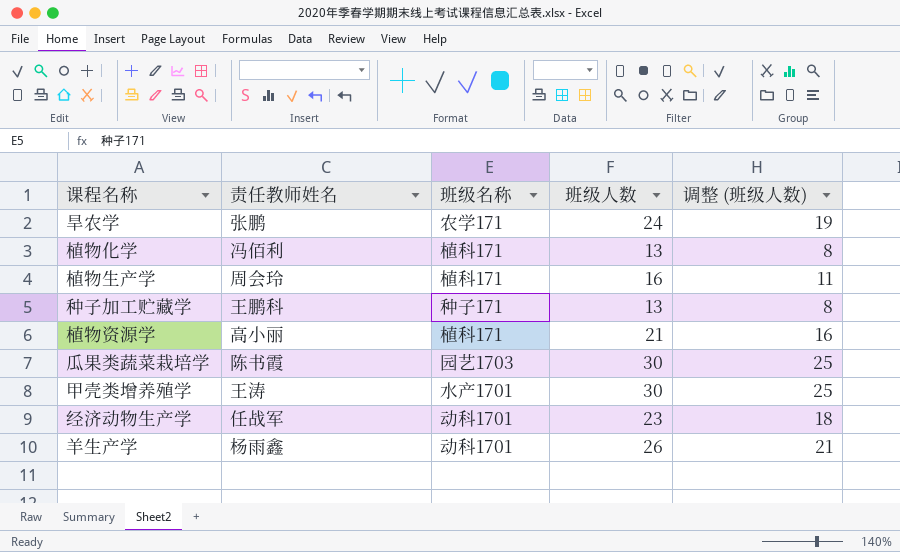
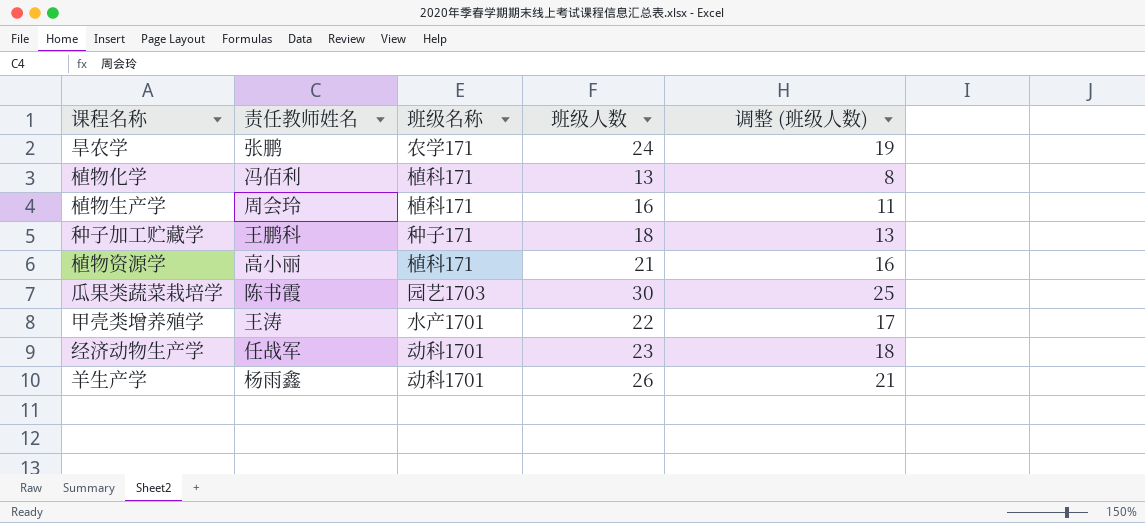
种子加工贮藏学 | 班级人数: 13 -> 18
种子加工贮藏学 | 调整 (班级人数): 8 -> 13
甲壳类增养殖学 | 班级人数: 30 -> 22
甲壳类增养殖学 | 调整 (班级人数): 25 -> 17

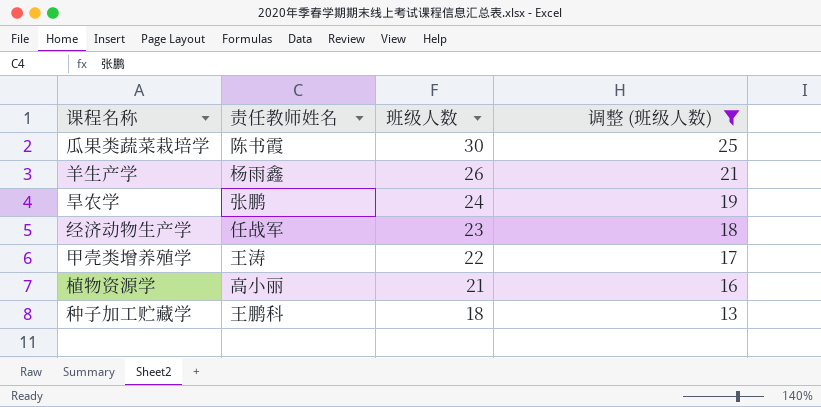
filter: none -> 调整 (班级人数) >= 13
row order: none -> 班级人数 descending
column 班级名称 | position: 3 -> none

